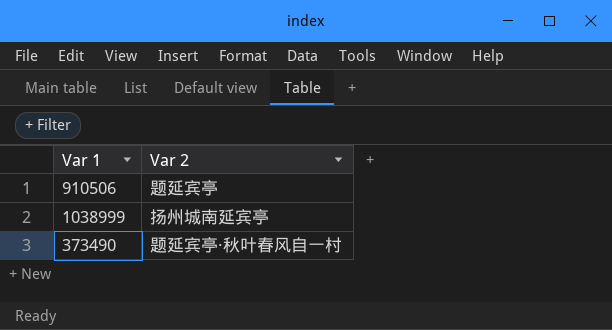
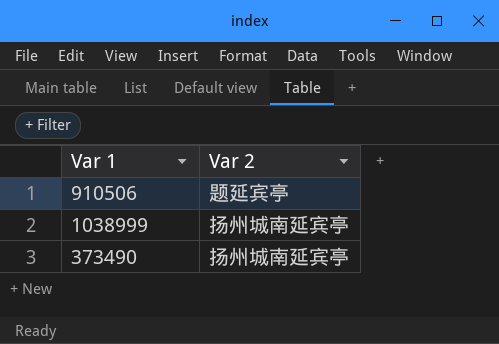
373490 | Var 2: 题延宾亭·秋叶春风自一村 -> 扬州城南延宾亭

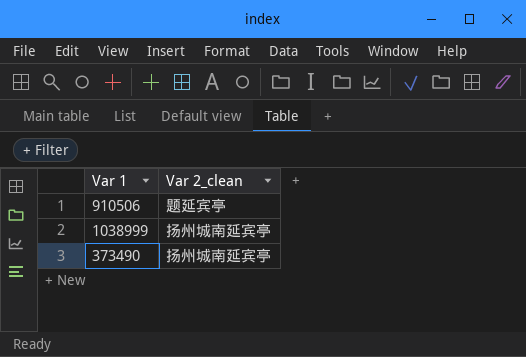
column name: Var 2 -> Var 2_clean

